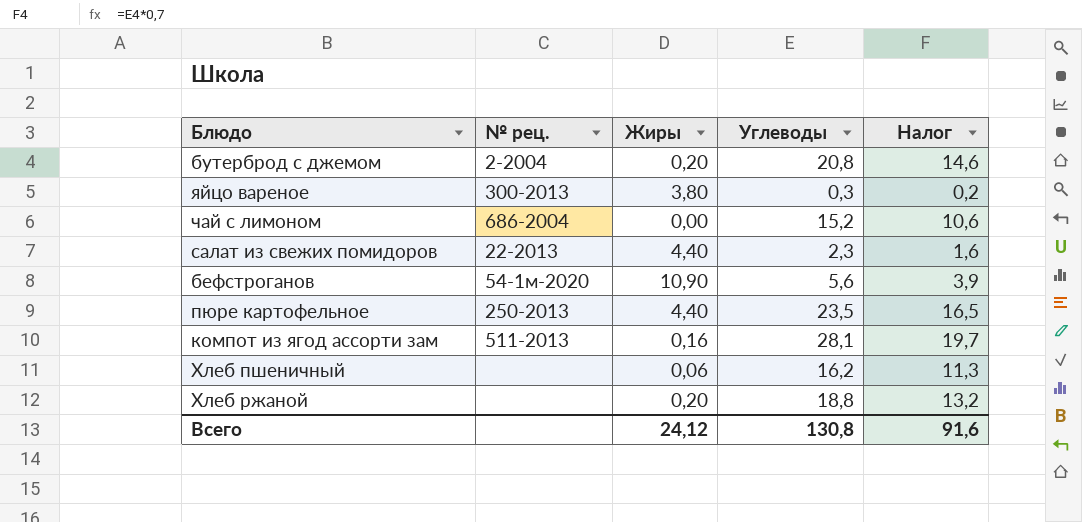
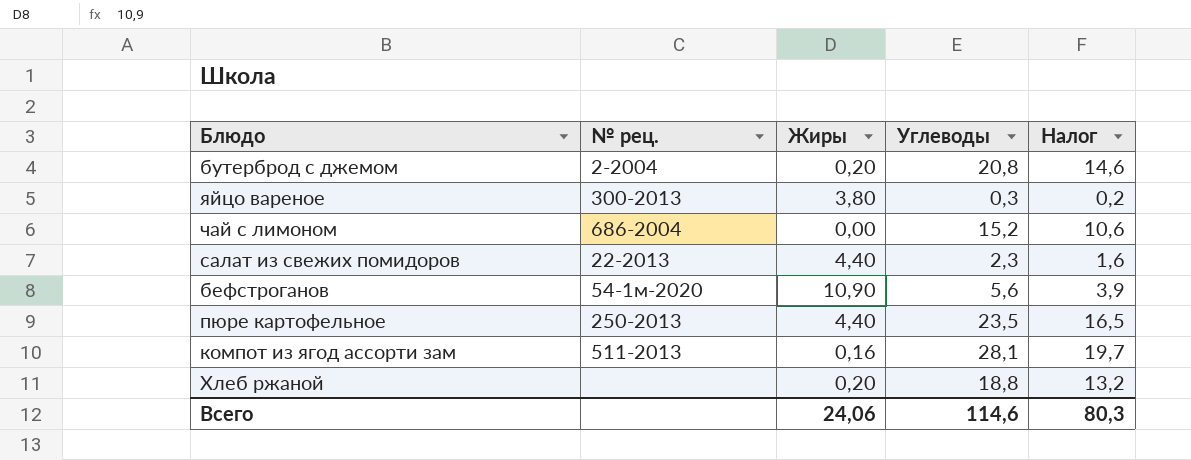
row Хлеб пшеничный: none | 0,06 | 16,2 | 11,3 -> none
Всего | Жиры: 24,12 -> 24,06
Всего | Углеводы: 130,8 -> 114,6
Всего | Налог: 91,6 -> 80,3

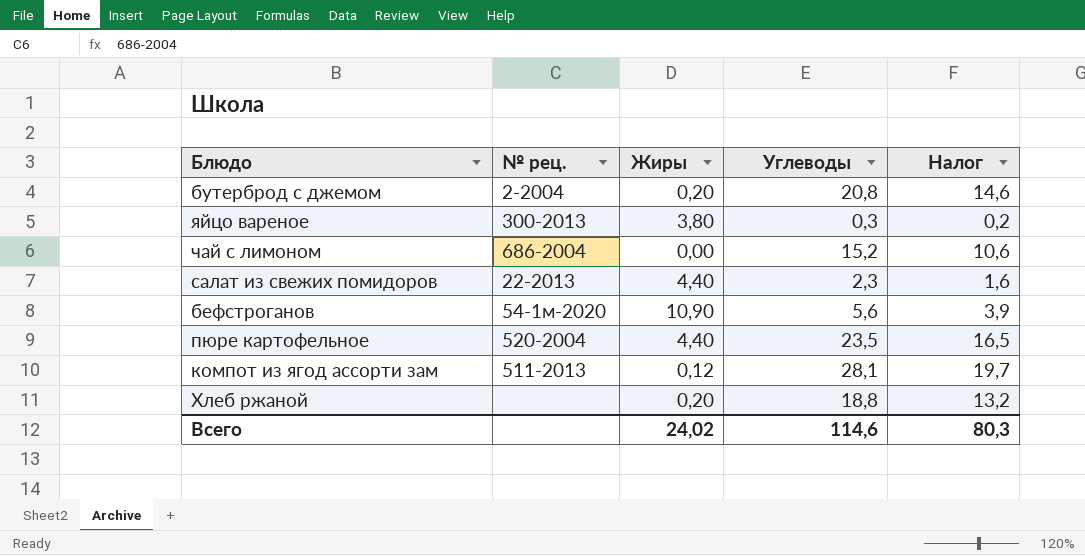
пюре картофельное | № рец.: 250-2013 -> 520-2004
компот из ягод ассорти зам | Жиры: 0,16 -> 0,12
Всего | Жиры: 24,06 -> 24,02

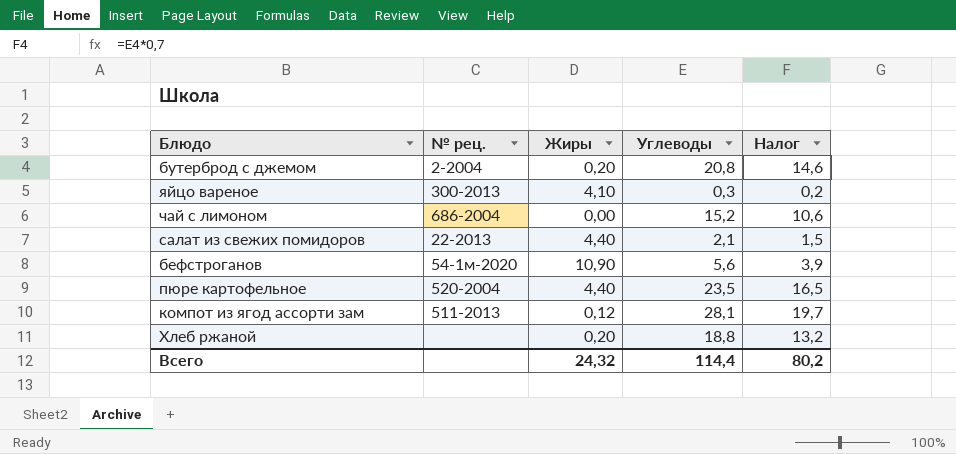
яйцо вареное | Жиры: 3,80 -> 4,10
салат из свежих помидоров | Углеводы: 2,3 -> 2,1
салат из свежих помидоров | Налог: 1,6 -> 1,5
Всего | Жиры: 24,02 -> 24,32
Всего | Углеводы: 114,6 -> 114,4
Всего | Налог: 80,3 -> 80,2

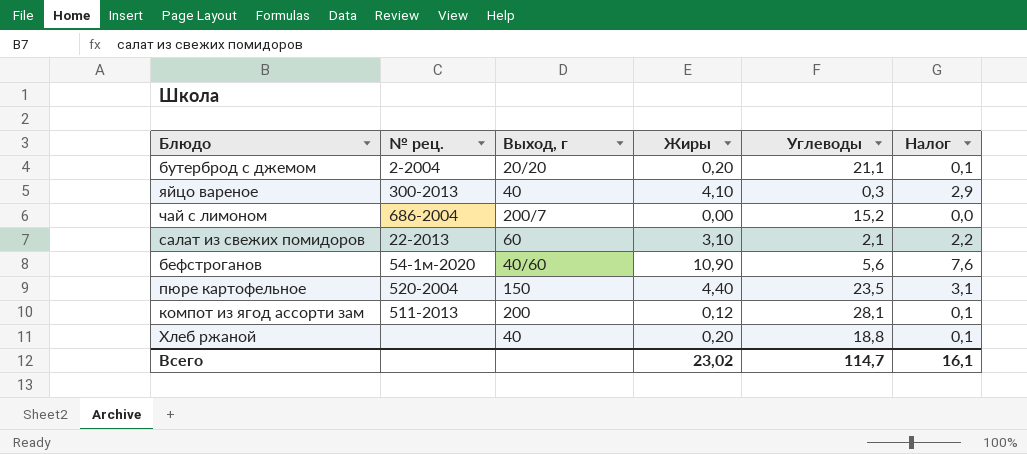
column Выход, г | position: none -> 3
column Налог | formula: [Углеводы] * 0,7 -> [Жиры] * 0,7
бутерброд с джемом | Углеводы: 20,8 -> 21,1
салат из свежих помидоров | Жиры: 4,40 -> 3,10
Всего | Жиры: 24,32 -> 23,02
Всего | Углеводы: 114,4 -> 114,7
Всего | Налог: 80,2 -> 16,1

